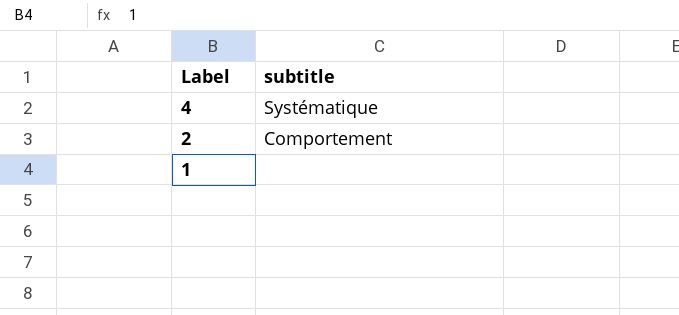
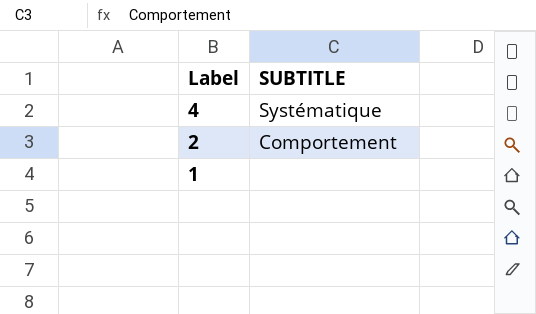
column name: subtitle -> SUBTITLE

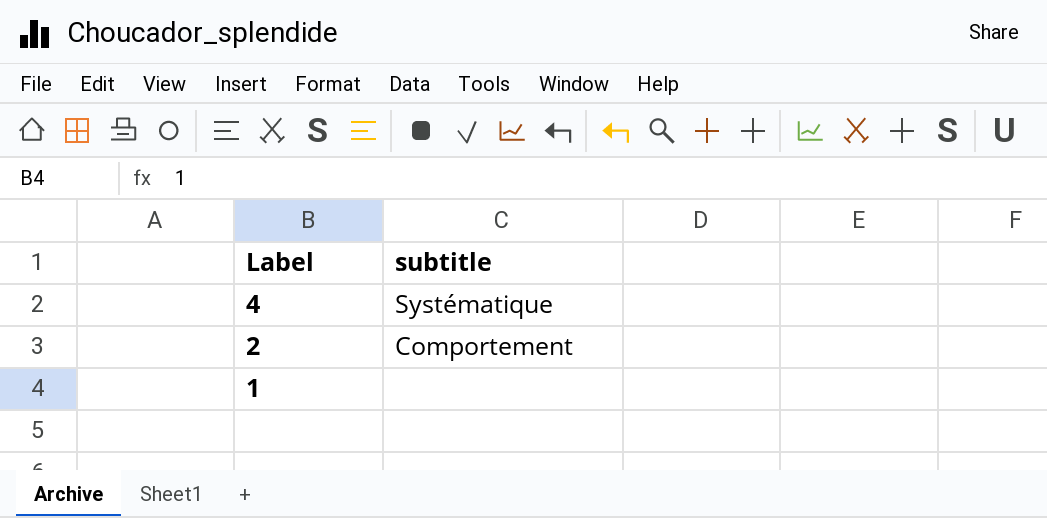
column name: SUBTITLE -> subtitle

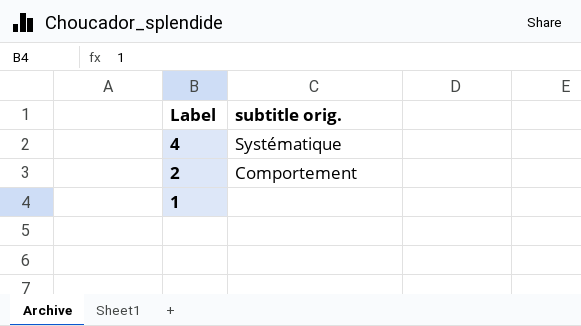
column name: subtitle -> subtitle orig.

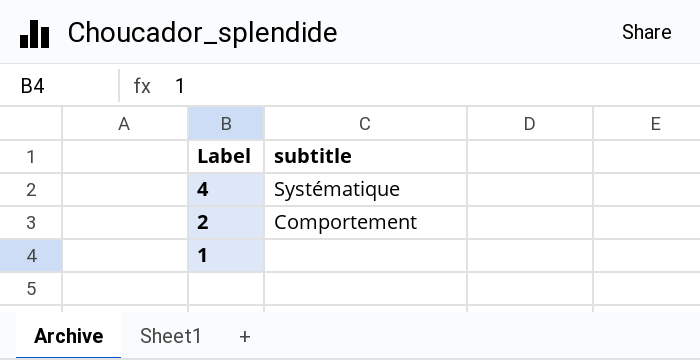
column name: subtitle orig. -> subtitle

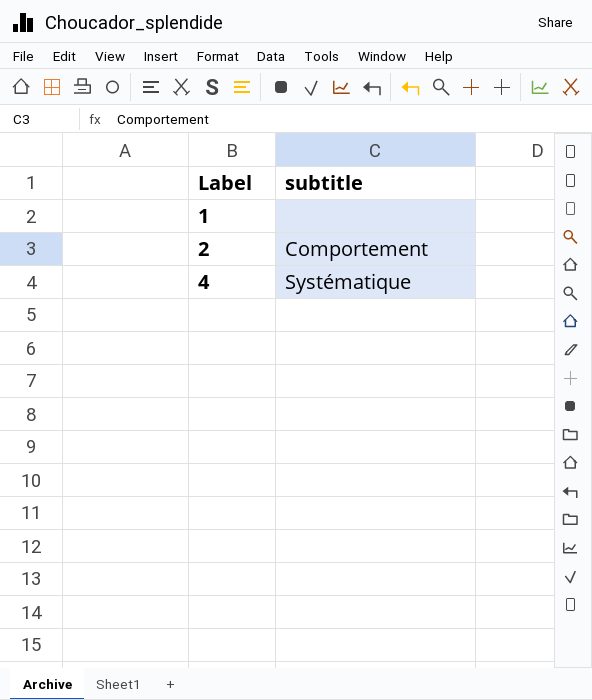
row order: Label descending -> Label ascending

